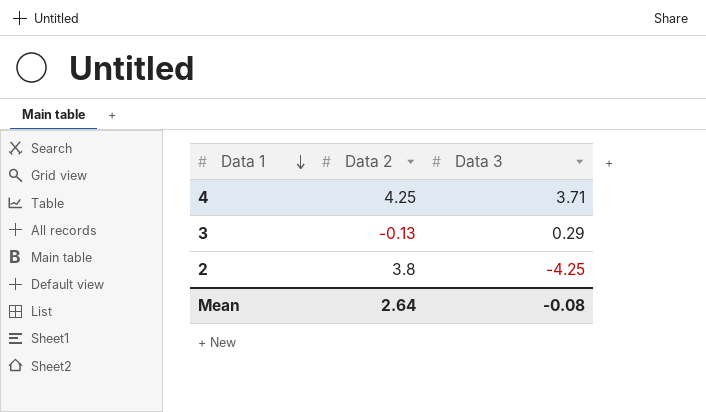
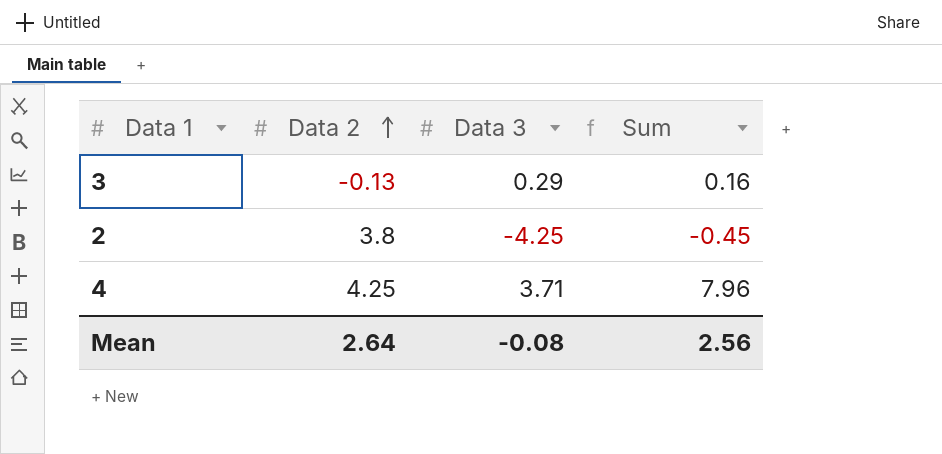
row order: Data 1 descending -> Data 2 ascending
column Sum | formula: none -> [Data 2] + [Data 3]

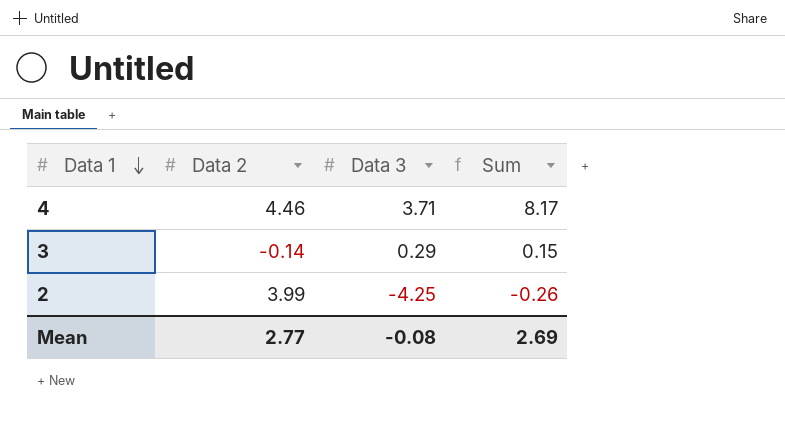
row order: Data 2 ascending -> Data 1 descending
4 | Data 2: 4.25 -> 4.46
4 | Sum: 7.96 -> 8.17
3 | Data 2: -0.13 -> -0.14
3 | Sum: 0.16 -> 0.15
2 | Data 2: 3.8 -> 3.99
2 | Sum: -0.45 -> -0.26
Mean | Data 2: 2.64 -> 2.77
Mean | Sum: 2.56 -> 2.69

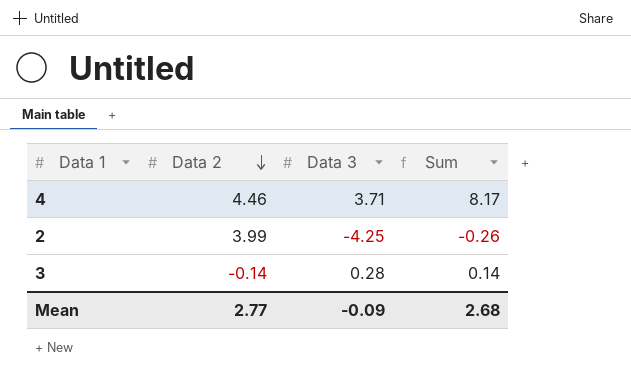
row order: Data 1 descending -> Data 2 descending
3 | Data 3: 0.29 -> 0.28
3 | Sum: 0.15 -> 0.14
Mean | Data 3: -0.08 -> -0.09
Mean | Sum: 2.69 -> 2.68

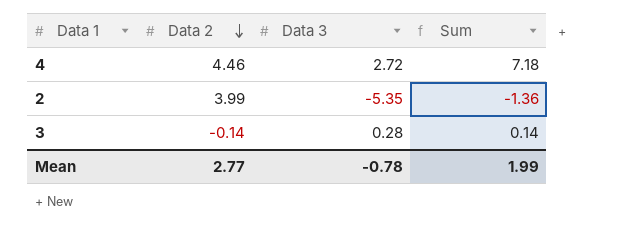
4 | Data 3: 3.71 -> 2.72
4 | Sum: 8.17 -> 7.18
2 | Data 3: -4.25 -> -5.35
2 | Sum: -0.26 -> -1.36
Mean | Data 3: -0.09 -> -0.78
Mean | Sum: 2.68 -> 1.99

